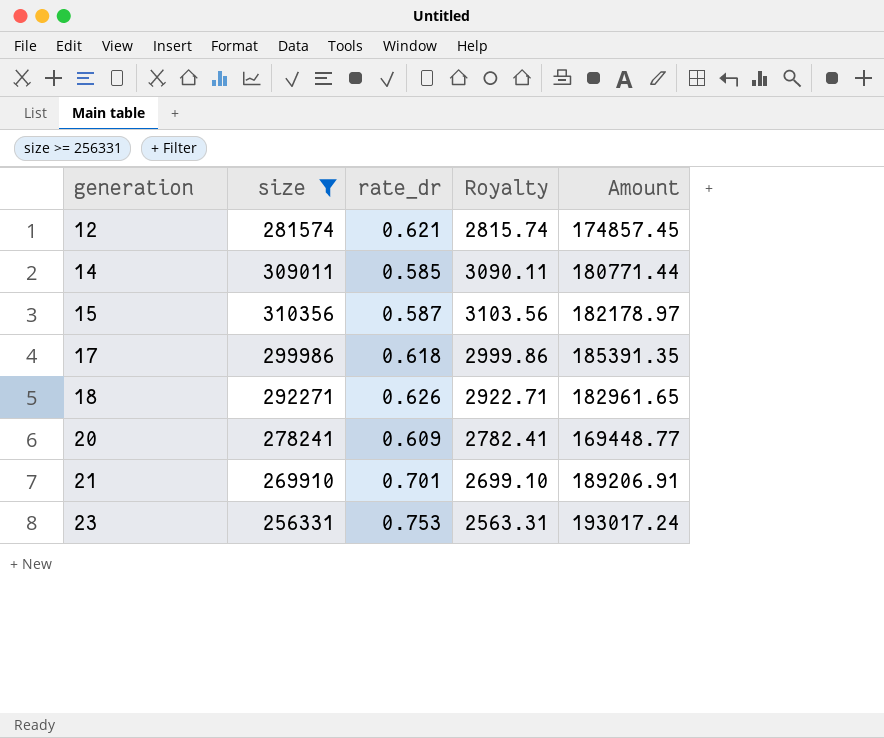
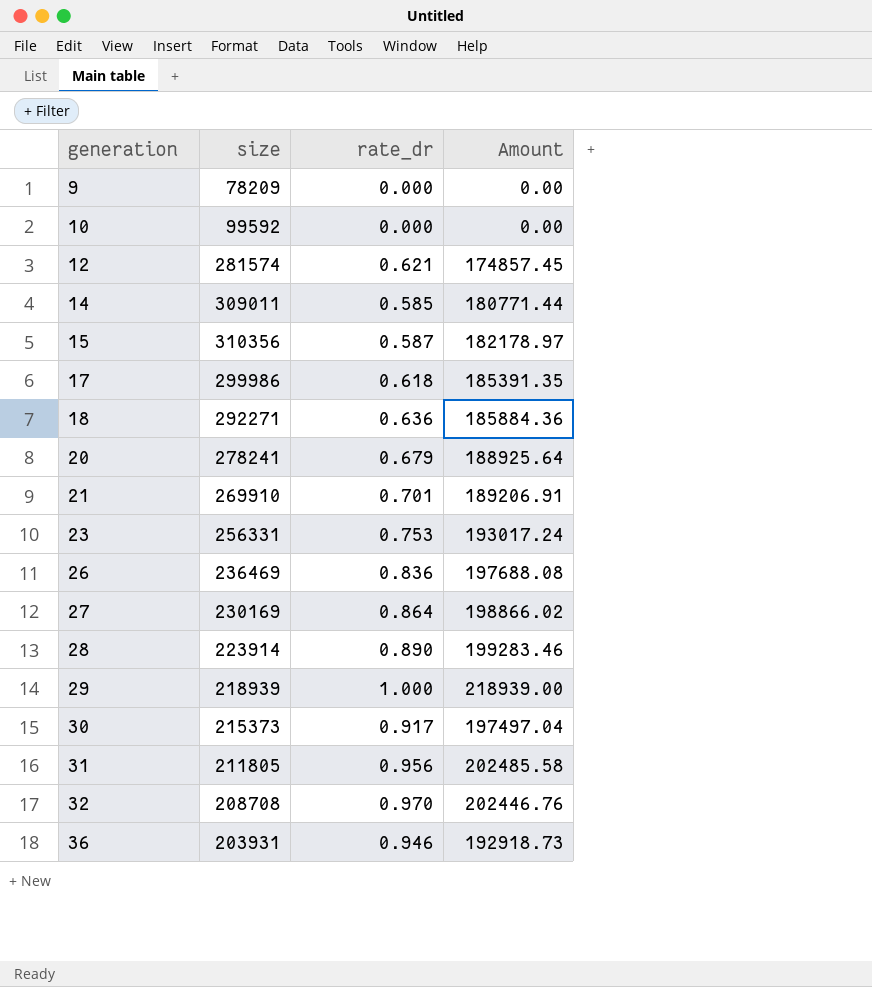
filter: size >= 256331 -> none
column Royalty | formula: [size] * 0.01 -> none
18 | rate_dr: 0.626 -> 0.636
18 | Amount: 182961.65 -> 185884.36
20 | rate_dr: 0.609 -> 0.679
20 | Amount: 169448.77 -> 188925.64

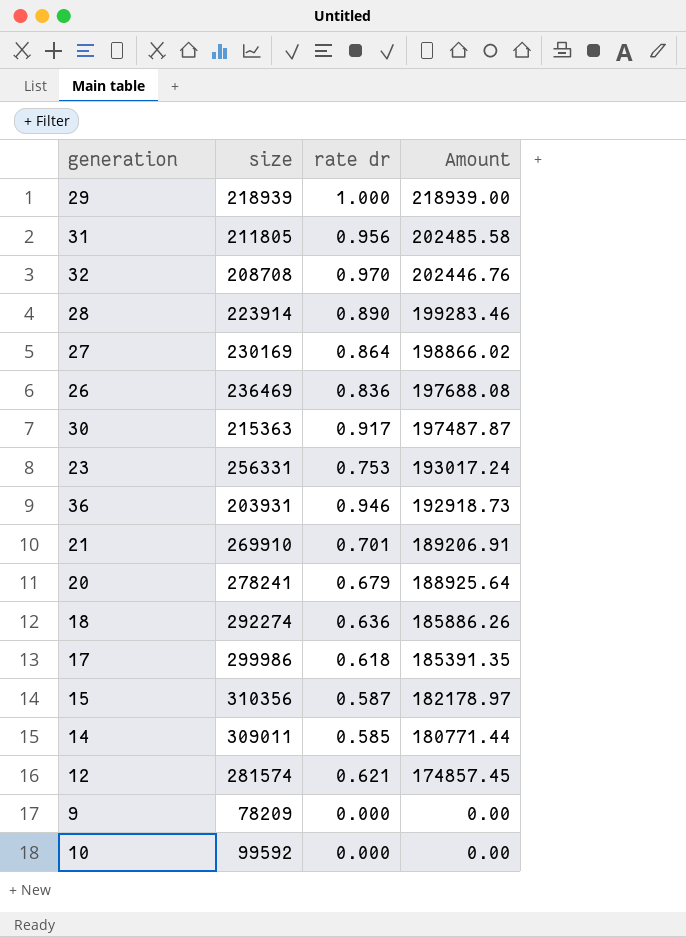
row order: generation ascending -> Amount descending
column name: rate_dr -> rate dr
30 | size: 215373 -> 215363
30 | Amount: 197497.04 -> 197487.87
18 | size: 292271 -> 292274
18 | Amount: 185884.36 -> 185886.26

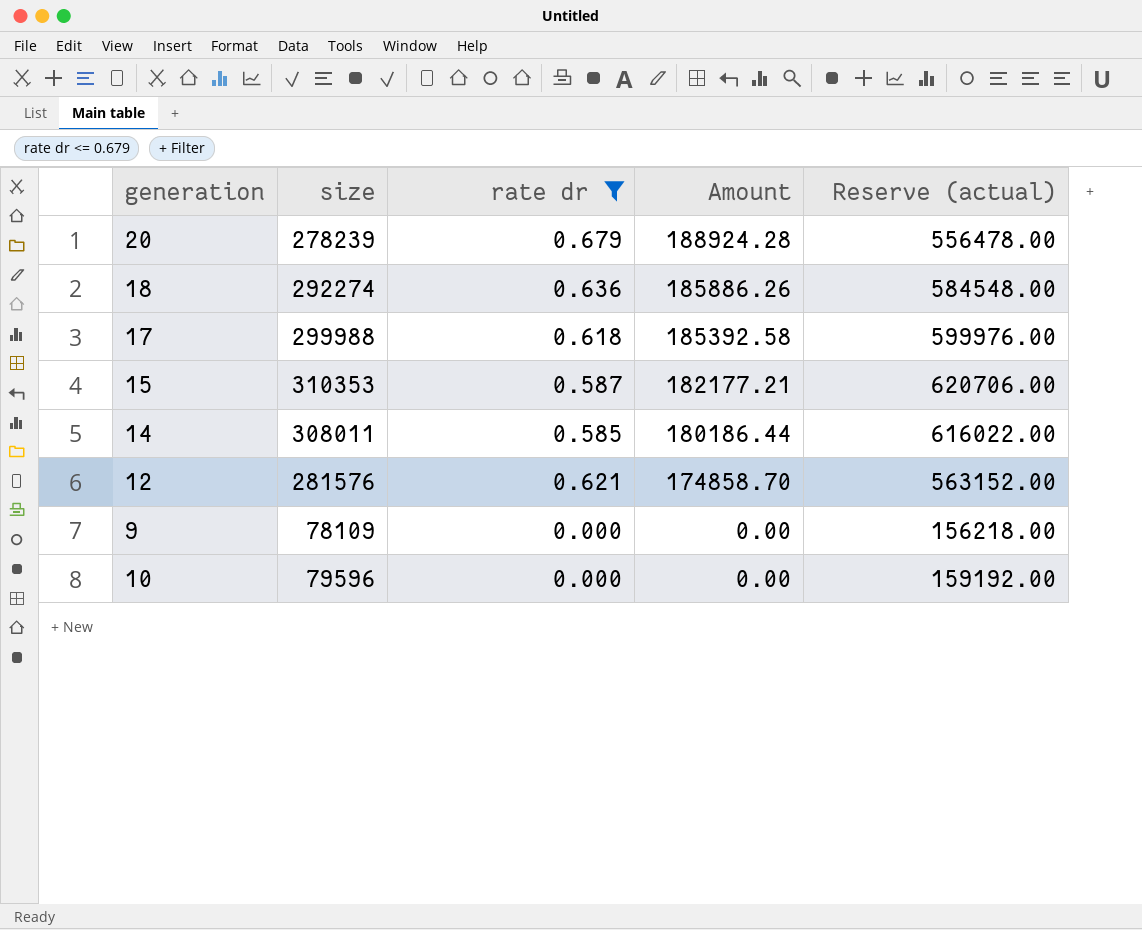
filter: none -> rate dr <= 0.679
column Reserve (actual) | formula: none -> [size] * 2
20 | size: 278241 -> 278239
20 | Amount: 188925.64 -> 188924.28
17 | size: 299986 -> 299988
17 | Amount: 185391.35 -> 185392.58
15 | size: 310356 -> 310353
15 | Amount: 182178.97 -> 182177.21
14 | size: 309011 -> 308011
14 | Amount: 180771.44 -> 180186.44
12 | size: 281574 -> 281576
12 | Amount: 174857.45 -> 174858.70
9 | size: 78209 -> 78109
10 | size: 99592 -> 79596

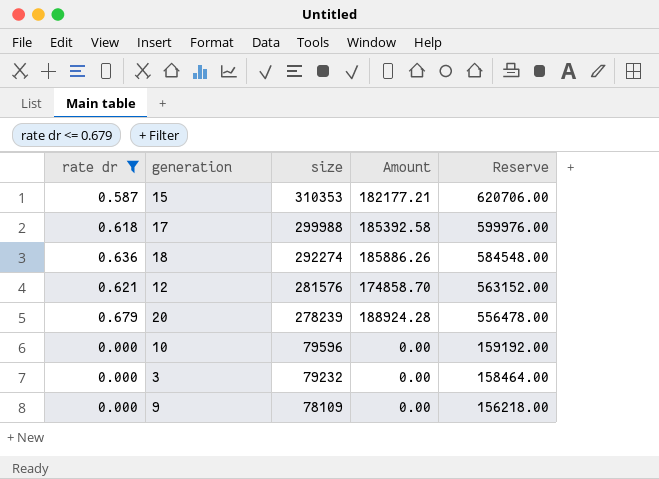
row order: Amount descending -> size descending
column rate dr | position: 3 -> 1
column name: Reserve (actual) -> Reserve
row 14: 308011 | 0.585 | 180186.44 | 616022.00 -> none
row 3: none -> 0.000 | 79232 | 0.00 | 158464.00

